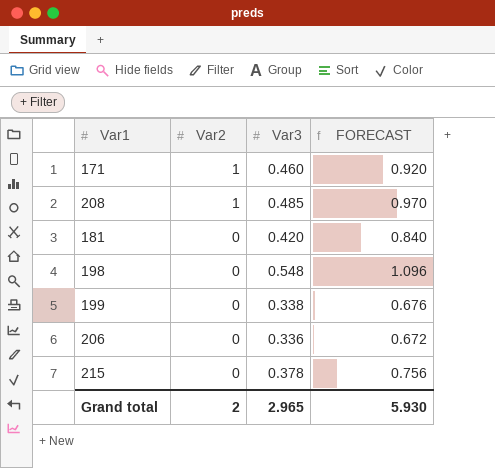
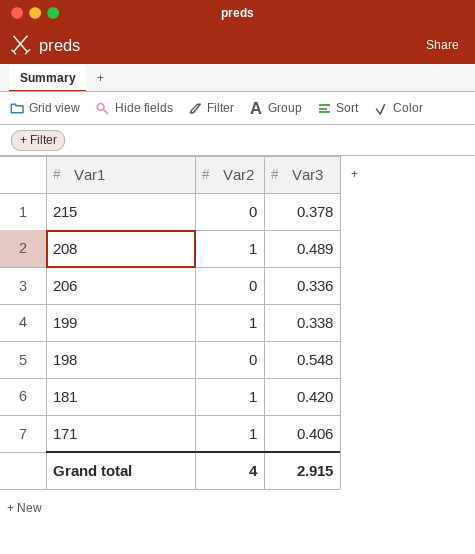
row order: Var2 descending -> Var1 descending
column FORECAST | formula: [Var3] * 2 -> none
208 | Var3: 0.485 -> 0.489
199 | Var2: 0 -> 1
181 | Var2: 0 -> 1
171 | Var3: 0.460 -> 0.406
Grand total | Var2: 2 -> 4
Grand total | Var3: 2.965 -> 2.915

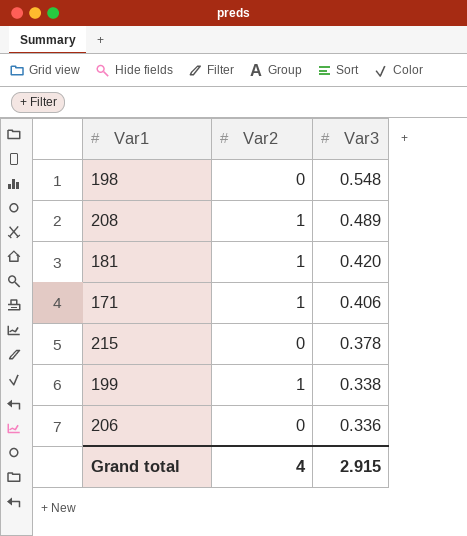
row order: Var1 descending -> Var3 descending

